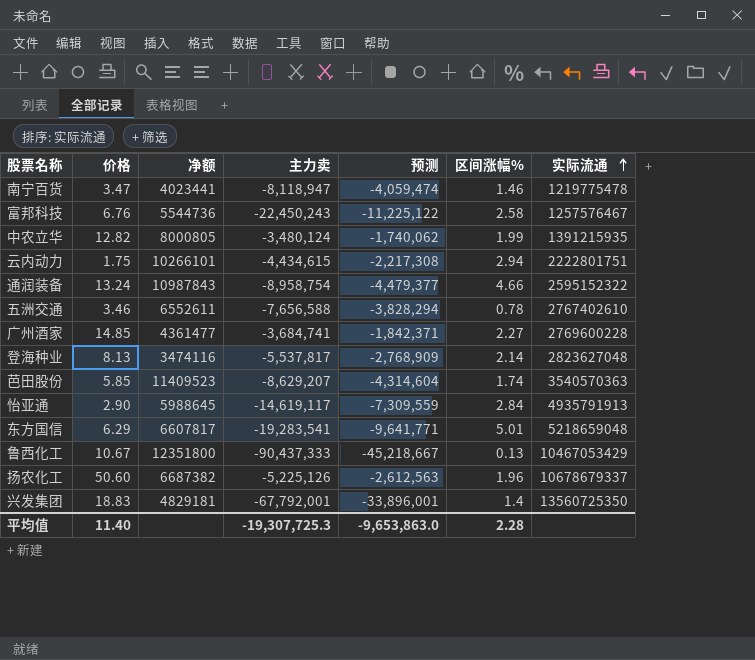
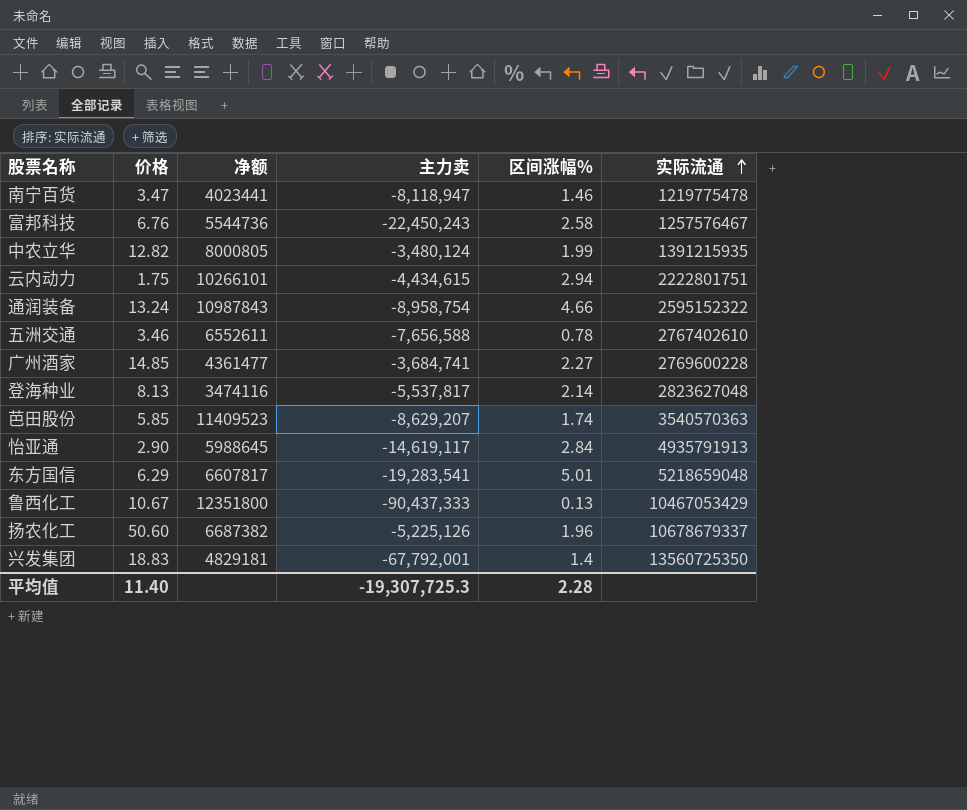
column 预测 | formula: [主力卖] * 0.5 -> none

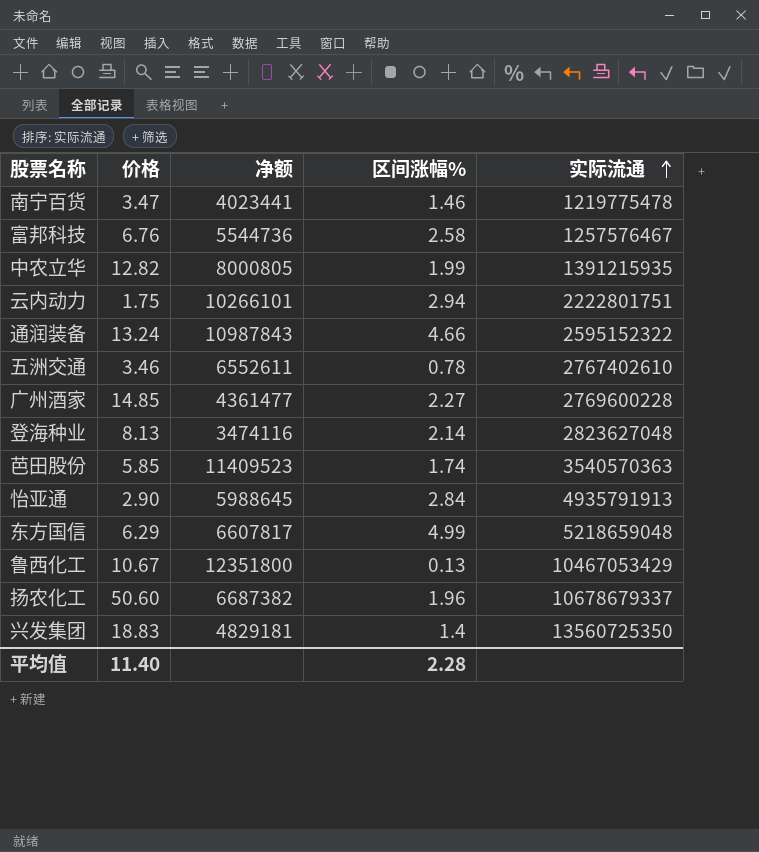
column 主力卖 | position: 4 -> none
东方国信 | 区间涨幅%: 5.01 -> 4.99

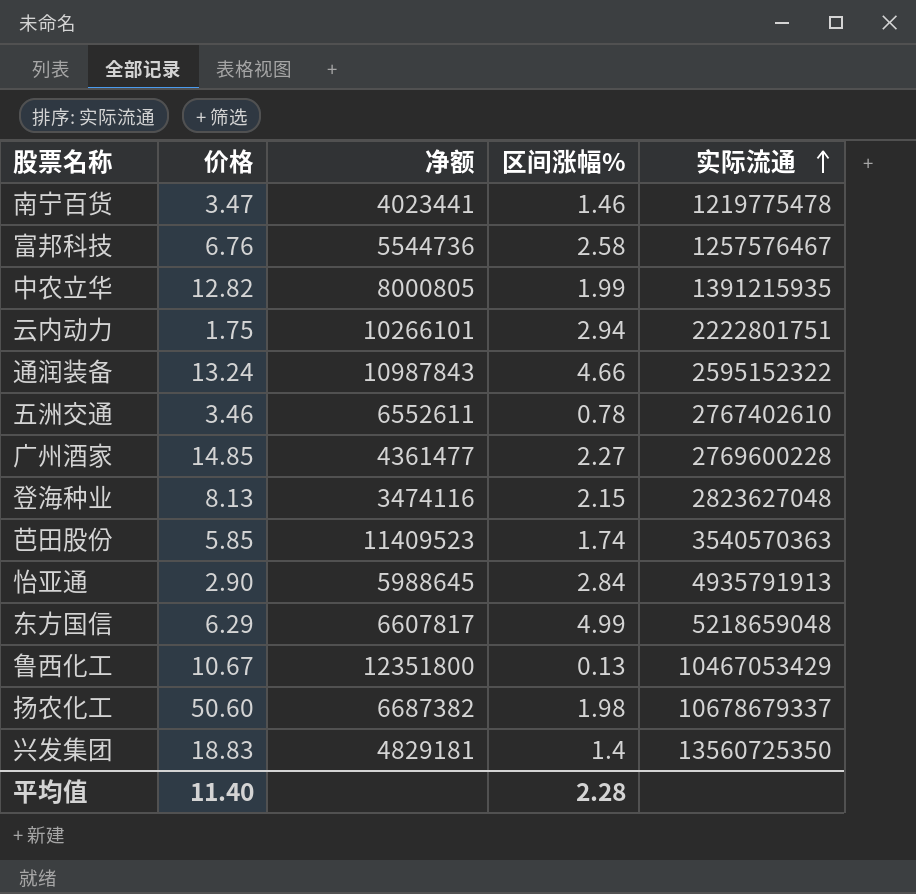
登海种业 | 区间涨幅%: 2.14 -> 2.15
扬农化工 | 区间涨幅%: 1.96 -> 1.98

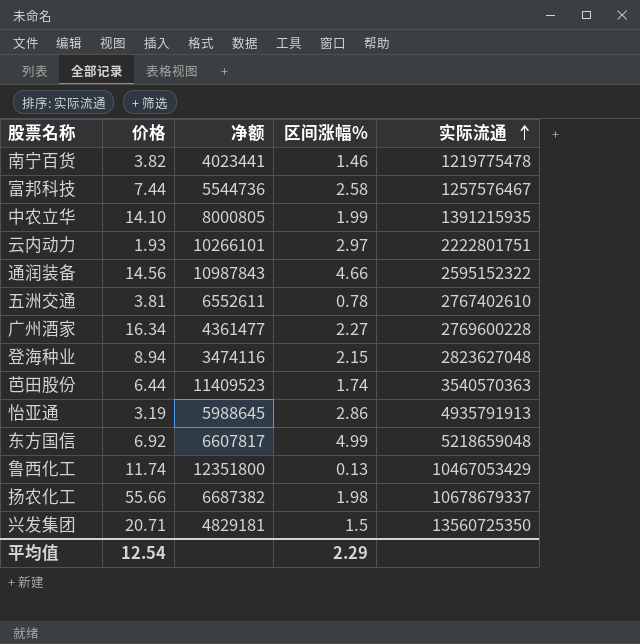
南宁百货 | 价格: 3.47 -> 3.82
富邦科技 | 价格: 6.76 -> 7.44
中农立华 | 价格: 12.82 -> 14.10
云内动力 | 价格: 1.75 -> 1.93
云内动力 | 区间涨幅%: 2.94 -> 2.97
通润装备 | 价格: 13.24 -> 14.56
五洲交通 | 价格: 3.46 -> 3.81
广州酒家 | 价格: 14.85 -> 16.34
登海种业 | 价格: 8.13 -> 8.94
芭田股份 | 价格: 5.85 -> 6.44
怡亚通 | 价格: 2.90 -> 3.19
怡亚通 | 区间涨幅%: 2.84 -> 2.86
东方国信 | 价格: 6.29 -> 6.92
鲁西化工 | 价格: 10.67 -> 11.74
扬农化工 | 价格: 50.60 -> 55.66
兴发集团 | 价格: 18.83 -> 20.71
兴发集团 | 区间涨幅%: 1.4 -> 1.5
平均值 | 价格: 11.40 -> 12.54
平均值 | 区间涨幅%: 2.28 -> 2.29

